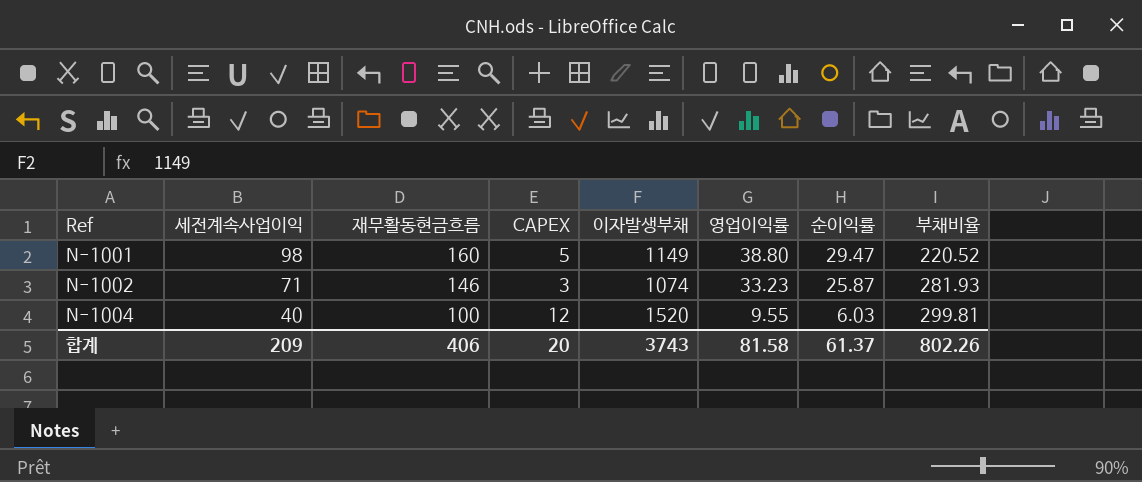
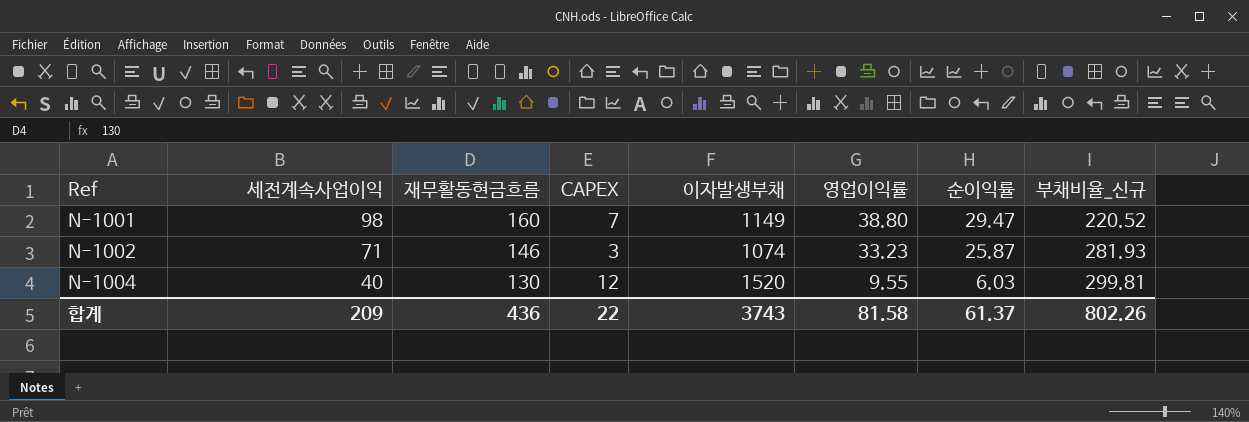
column name: 부채비율 -> 부채비율_신규
N-1001 | CAPEX: 5 -> 7
N-1004 | 재무활동현금흐름: 100 -> 130
합계 | 재무활동현금흐름: 406 -> 436
합계 | CAPEX: 20 -> 22

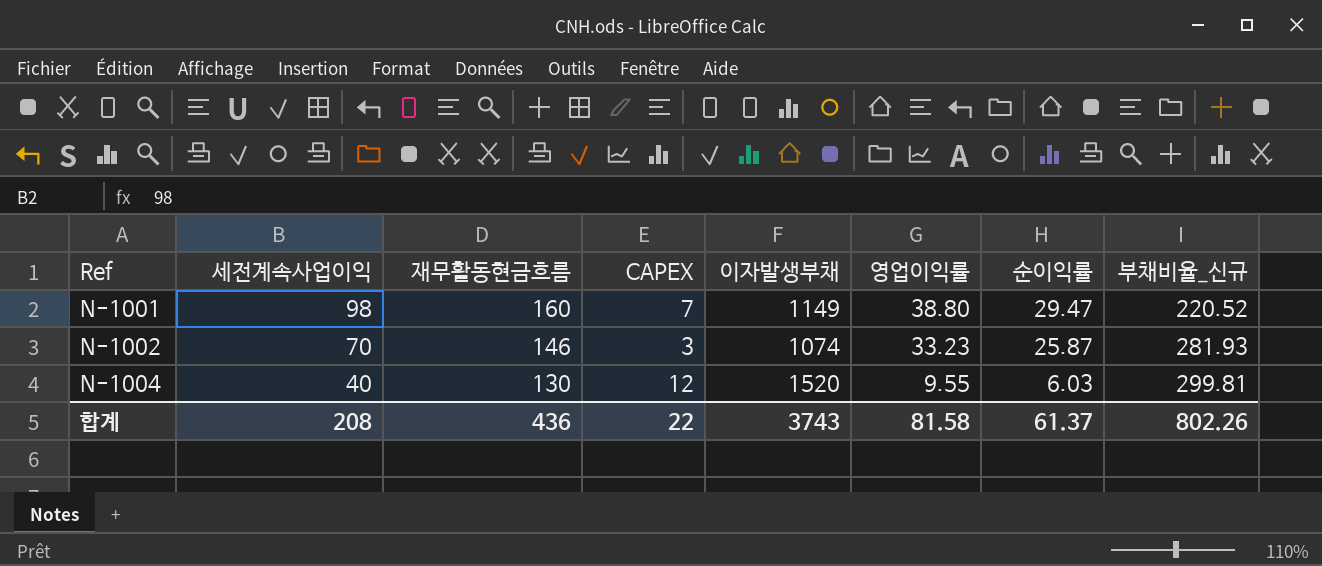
N-1002 | 세전계속사업이익: 71 -> 70
합계 | 세전계속사업이익: 209 -> 208

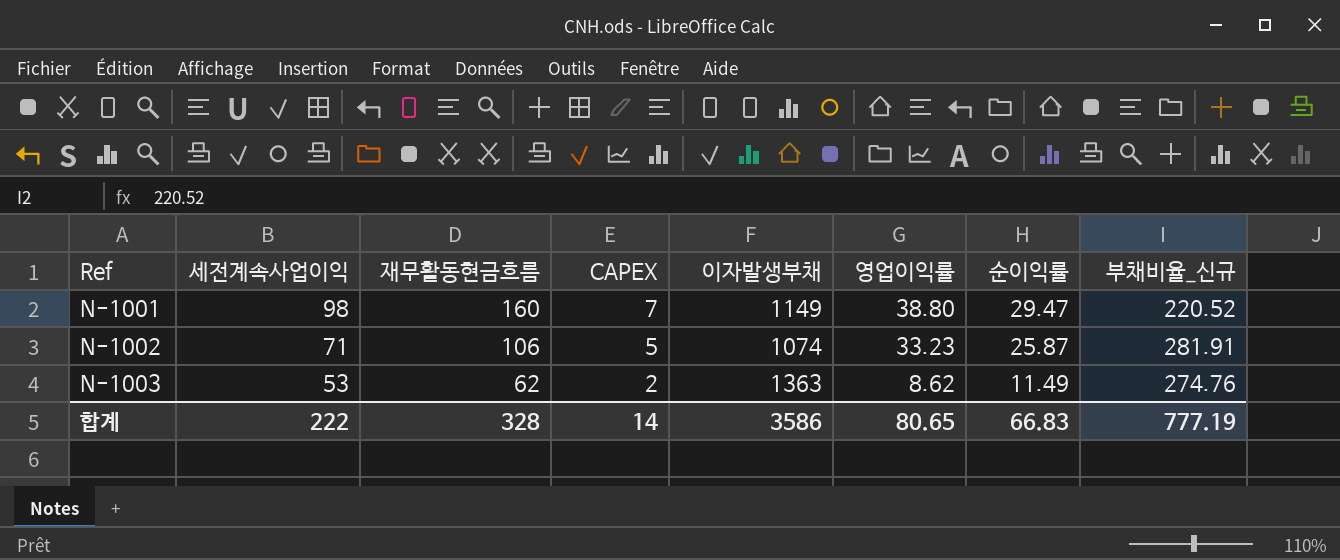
row N-1004: 40 | 130 | 12 | 1520 | 9.55 | 6.03 | 299.81 -> none
N-1002 | 세전계속사업이익: 70 -> 71
N-1002 | 재무활동현금흐름: 146 -> 106
N-1002 | CAPEX: 3 -> 5
N-1002 | 부채비율_신규: 281.93 -> 281.91
row N-1003: none -> 53 | 62 | 2 | 1363 | 8.62 | 11.49 | 274.76
합계 | 세전계속사업이익: 208 -> 222
합계 | 재무활동현금흐름: 436 -> 328
합계 | CAPEX: 22 -> 14
합계 | 이자발생부채: 3743 -> 3586
합계 | 영업이익률: 81.58 -> 80.65
합계 | 순이익률: 61.37 -> 66.83
합계 | 부채비율_신규: 802.26 -> 777.19

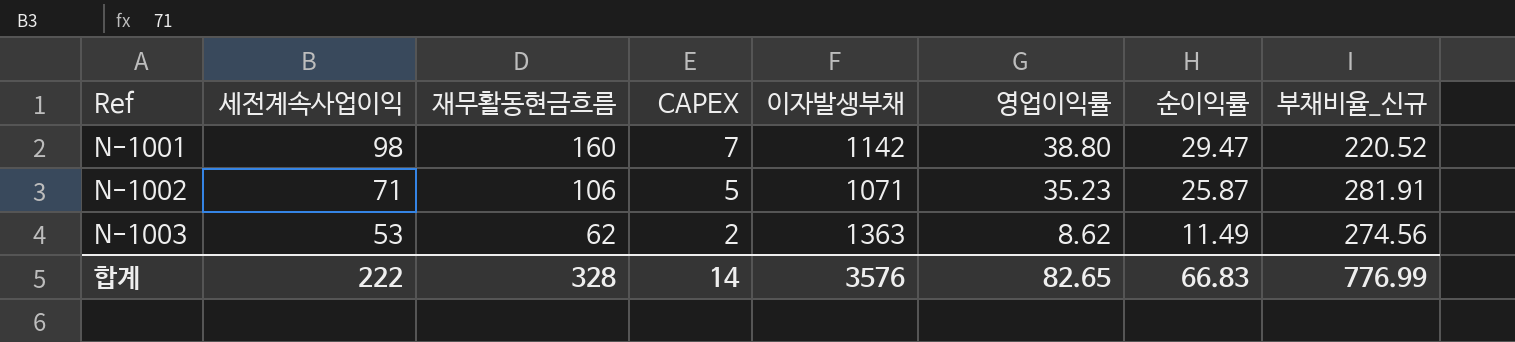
N-1001 | 이자발생부채: 1149 -> 1142
N-1002 | 이자발생부채: 1074 -> 1071
N-1002 | 영업이익률: 33.23 -> 35.23
N-1003 | 부채비율_신규: 274.76 -> 274.56
합계 | 이자발생부채: 3586 -> 3576
합계 | 영업이익률: 80.65 -> 82.65
합계 | 부채비율_신규: 777.19 -> 776.99

